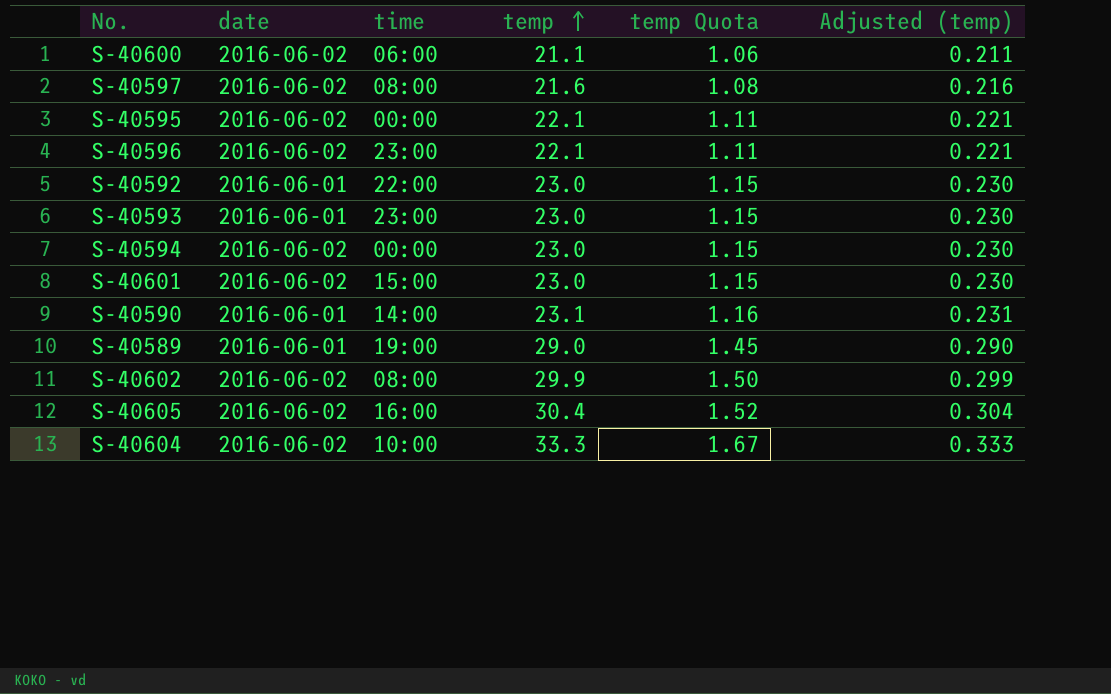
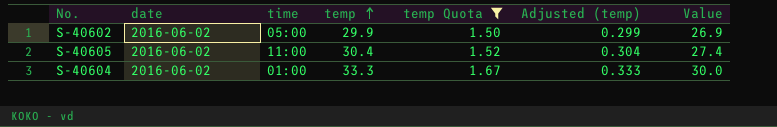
filter: none -> temp Quota >= 1.50
column Value | formula: none -> [temp] * 0.9
S-40602 | time: 08:00 -> 05:00
S-40605 | time: 16:00 -> 11:00
S-40604 | time: 10:00 -> 01:00

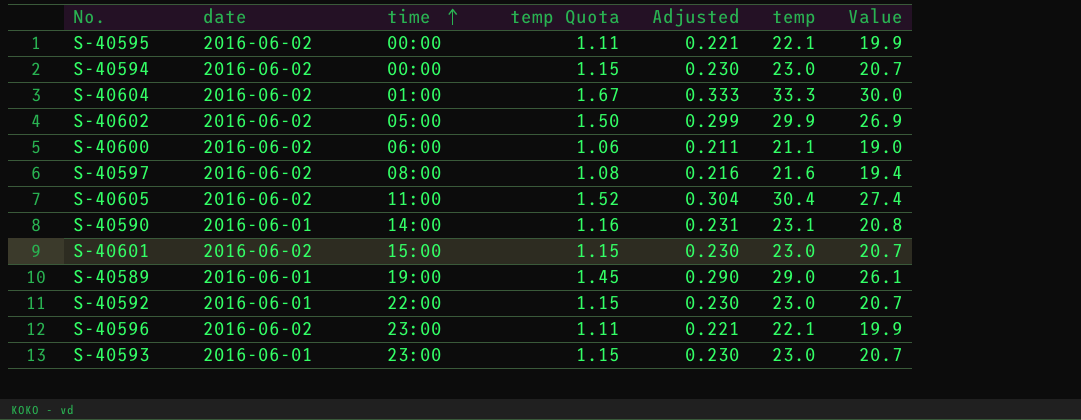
filter: temp Quota >= 1.50 -> none
row order: temp ascending -> time ascending
column name: Adjusted (temp) -> Adjusted
column temp | position: 4 -> 6

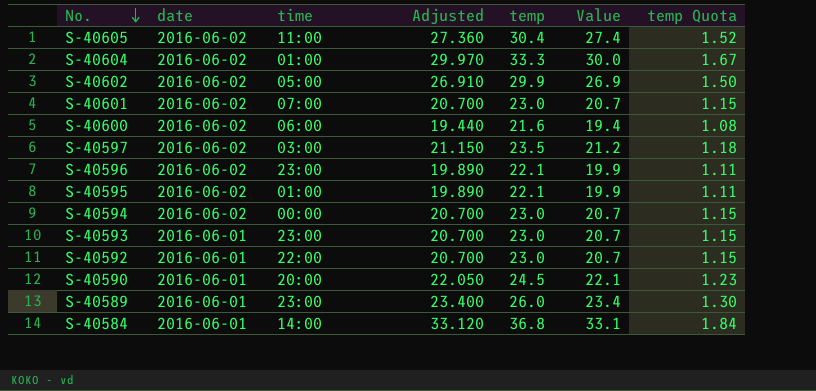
row order: time ascending -> No. descending
column Adjusted | formula: [temp] * 0.01 -> [temp] * 0.9
column temp Quota | position: 4 -> 7
S-40601 | time: 15:00 -> 07:00
S-40600 | temp: 21.1 -> 21.6
S-40600 | Value: 19.0 -> 19.4
S-40600 | temp Quota: 1.06 -> 1.08
S-40597 | time: 08:00 -> 03:00
S-40597 | temp: 21.6 -> 23.5
S-40597 | Value: 19.4 -> 21.2
S-40597 | temp Quota: 1.08 -> 1.18
S-40595 | time: 00:00 -> 01:00
S-40590 | time: 14:00 -> 20:00
S-40590 | temp: 23.1 -> 24.5
S-40590 | Value: 20.8 -> 22.1
S-40590 | temp Quota: 1.16 -> 1.23
S-40589 | time: 19:00 -> 23:00
S-40589 | temp: 29.0 -> 26.0
S-40589 | Value: 26.1 -> 23.4
S-40589 | temp Quota: 1.45 -> 1.30
row S-40584: none -> 2016-06-01 | 14:00 | 33.120 | 36.8 | 33.1 | 1.84

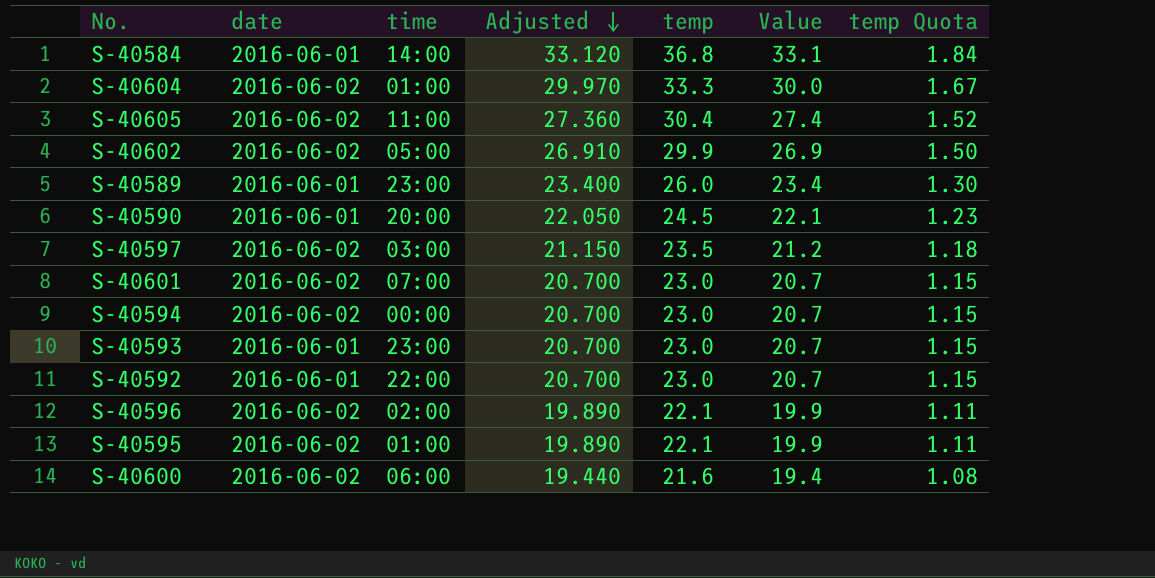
row order: No. descending -> Adjusted descending
S-40596 | time: 23:00 -> 02:00

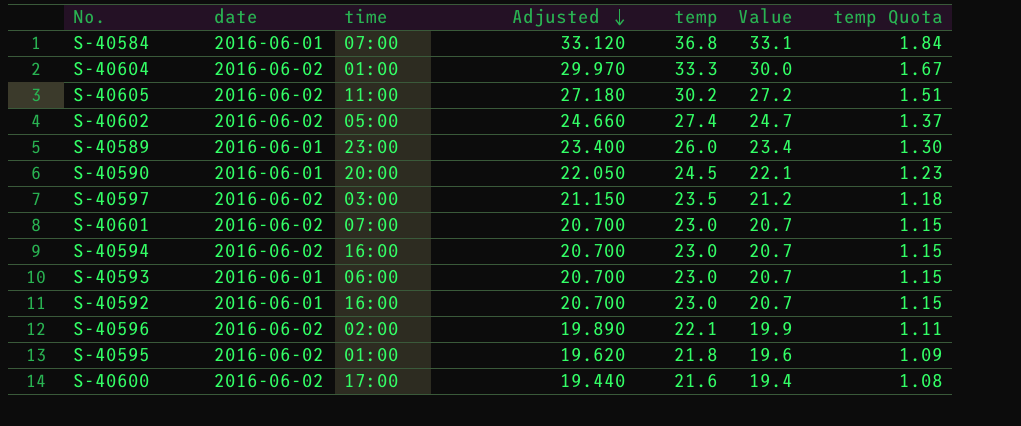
S-40584 | time: 14:00 -> 07:00
S-40605 | Adjusted: 27.360 -> 27.180
S-40605 | temp: 30.4 -> 30.2
S-40605 | Value: 27.4 -> 27.2
S-40605 | temp Quota: 1.52 -> 1.51
S-40602 | Adjusted: 26.910 -> 24.660
S-40602 | temp: 29.9 -> 27.4
S-40602 | Value: 26.9 -> 24.7
S-40602 | temp Quota: 1.50 -> 1.37
S-40594 | time: 00:00 -> 16:00
S-40593 | time: 23:00 -> 06:00
S-40592 | time: 22:00 -> 16:00
S-40595 | Adjusted: 19.890 -> 19.620
S-40595 | temp: 22.1 -> 21.8
S-40595 | Value: 19.9 -> 19.6
S-40595 | temp Quota: 1.11 -> 1.09
S-40600 | time: 06:00 -> 17:00

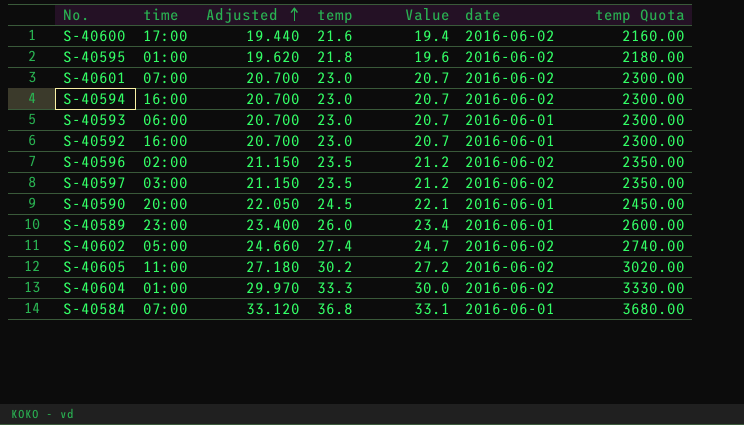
row order: Adjusted descending -> Adjusted ascending
column date | position: 2 -> 6
column temp Quota | formula: [temp] * 0.05 -> [temp] * 100
S-40596 | Adjusted: 19.890 -> 21.150
S-40596 | temp: 22.1 -> 23.5
S-40596 | Value: 19.9 -> 21.2

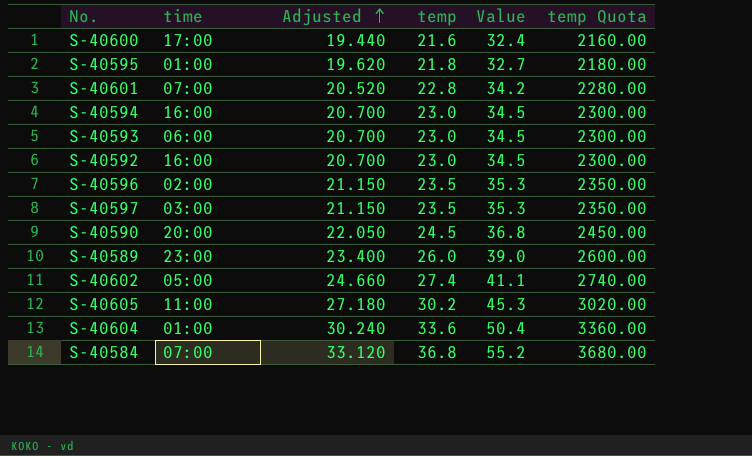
column date | position: 6 -> none
column Value | formula: [temp] * 0.9 -> [temp] * 1.5
S-40601 | Adjusted: 20.700 -> 20.520
S-40601 | temp: 23.0 -> 22.8
S-40601 | temp Quota: 2300.00 -> 2280.00
S-40604 | Adjusted: 29.970 -> 30.240
S-40604 | temp: 33.3 -> 33.6
S-40604 | temp Quota: 3330.00 -> 3360.00

